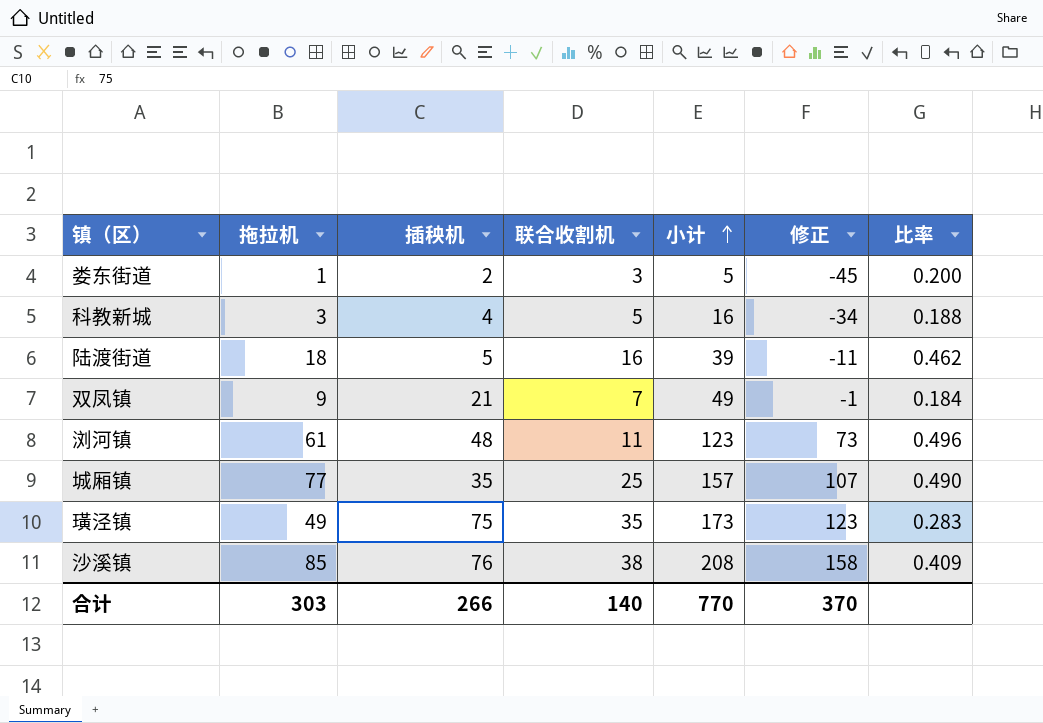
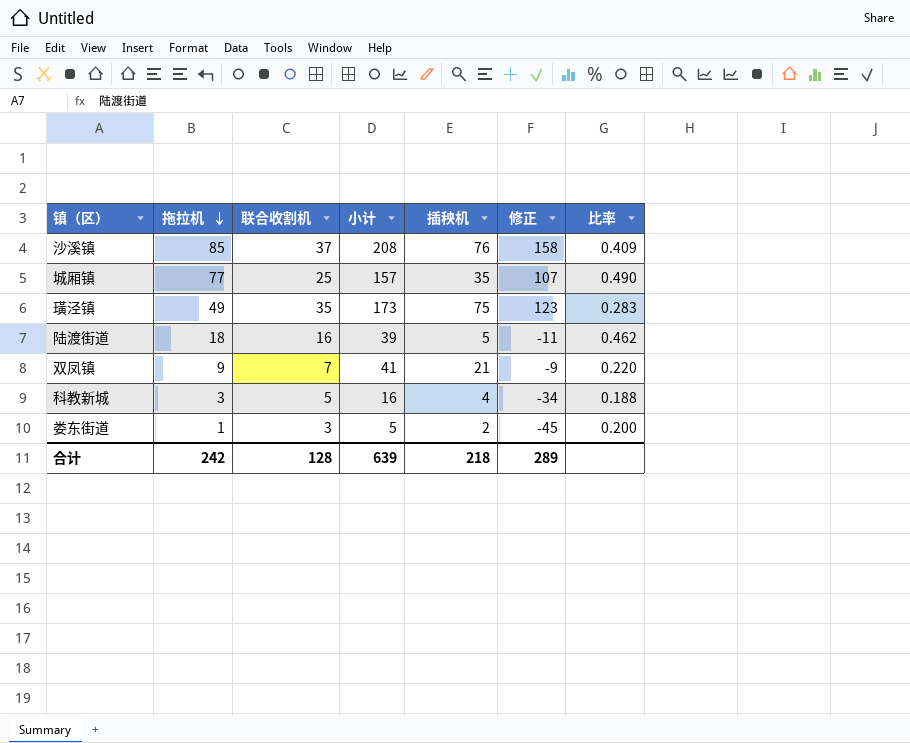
row order: 小计 ascending -> 拖拉机 descending
column 插秧机 | position: 3 -> 5
row 浏河镇: 61 | 48 | 11 | 123 | 73 | 0.496 -> none
沙溪镇 | 联合收割机: 38 -> 37
双凤镇 | 小计: 49 -> 41
双凤镇 | 修正: -1 -> -9
双凤镇 | 比率: 0.184 -> 0.220
合计 | 拖拉机: 303 -> 242
合计 | 联合收割机: 140 -> 128
合计 | 小计: 770 -> 639
合计 | 插秧机: 266 -> 218
合计 | 修正: 370 -> 289

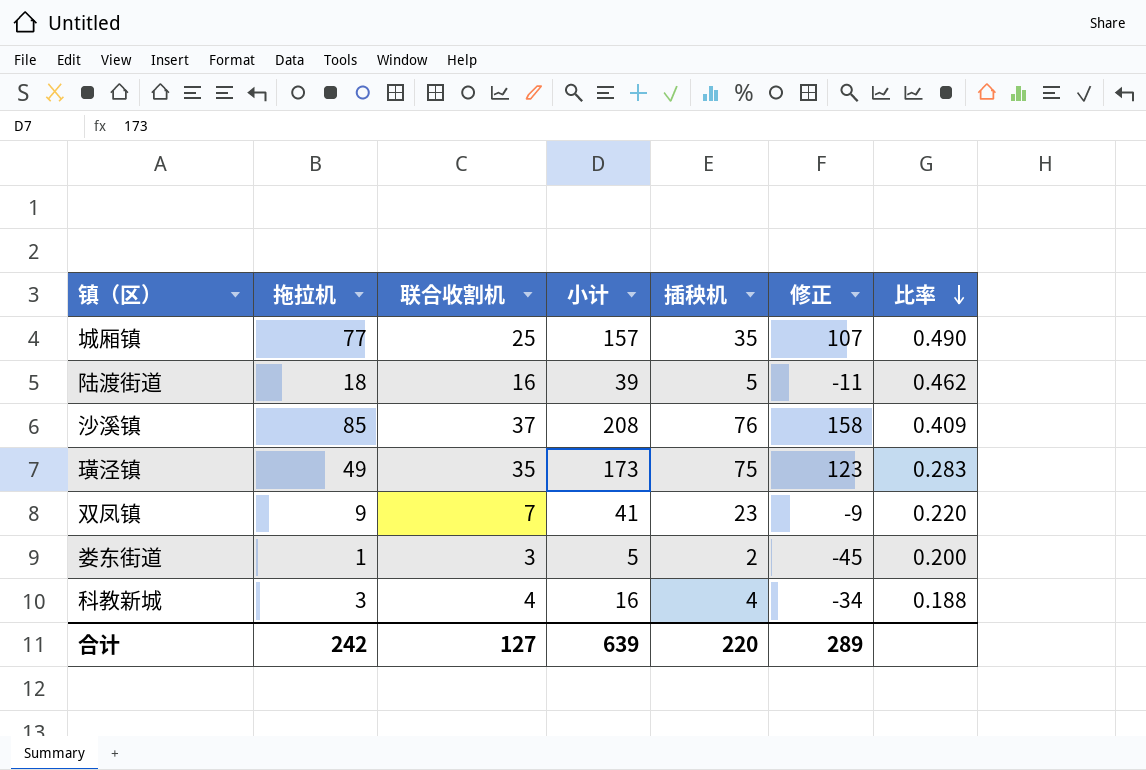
row order: 拖拉机 descending -> 比率 descending
双凤镇 | 插秧机: 21 -> 23
科教新城 | 联合收割机: 5 -> 4
合计 | 联合收割机: 128 -> 127
合计 | 插秧机: 218 -> 220

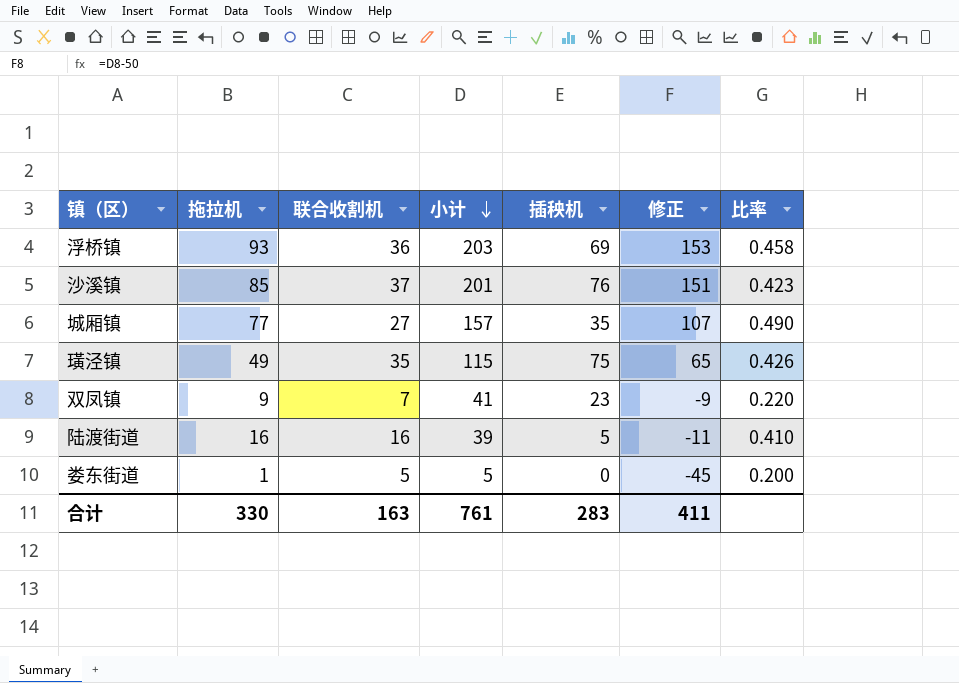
row order: 比率 descending -> 小计 descending
row 科教新城: 3 | 4 | 16 | 4 | -34 | 0.188 -> none
row 浮桥镇: none -> 93 | 36 | 203 | 69 | 153 | 0.458
沙溪镇 | 小计: 208 -> 201
沙溪镇 | 修正: 158 -> 151
沙溪镇 | 比率: 0.409 -> 0.423
城厢镇 | 联合收割机: 25 -> 27
璜泾镇 | 小计: 173 -> 115
璜泾镇 | 修正: 123 -> 65
璜泾镇 | 比率: 0.283 -> 0.426
陆渡街道 | 拖拉机: 18 -> 16
陆渡街道 | 比率: 0.462 -> 0.410
娄东街道 | 联合收割机: 3 -> 5
娄东街道 | 插秧机: 2 -> 0
合计 | 拖拉机: 242 -> 330
合计 | 联合收割机: 127 -> 163
合计 | 小计: 639 -> 761
合计 | 插秧机: 220 -> 283
合计 | 修正: 289 -> 411

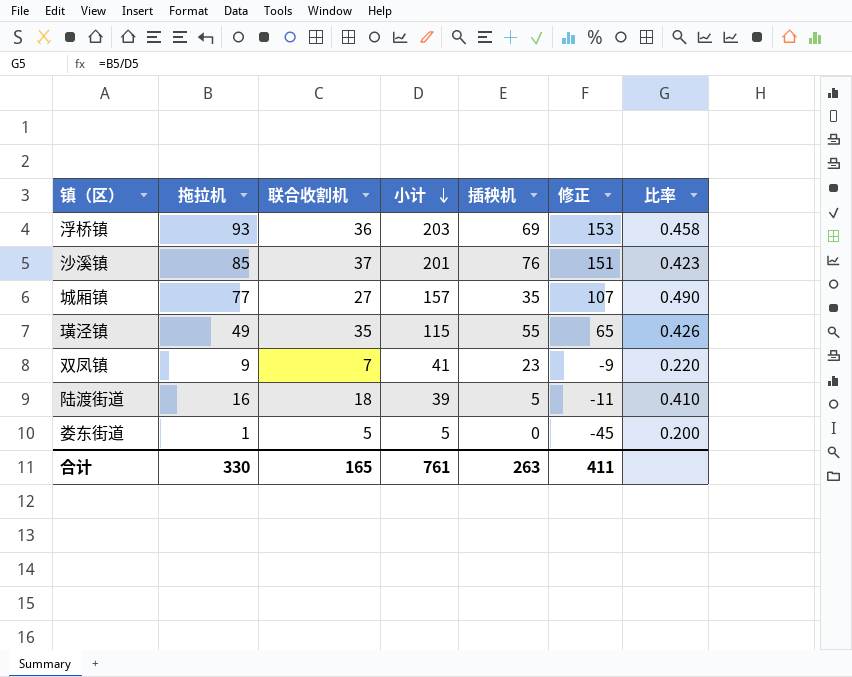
璜泾镇 | 插秧机: 75 -> 55
陆渡街道 | 联合收割机: 16 -> 18
合计 | 联合收割机: 163 -> 165
合计 | 插秧机: 283 -> 263

